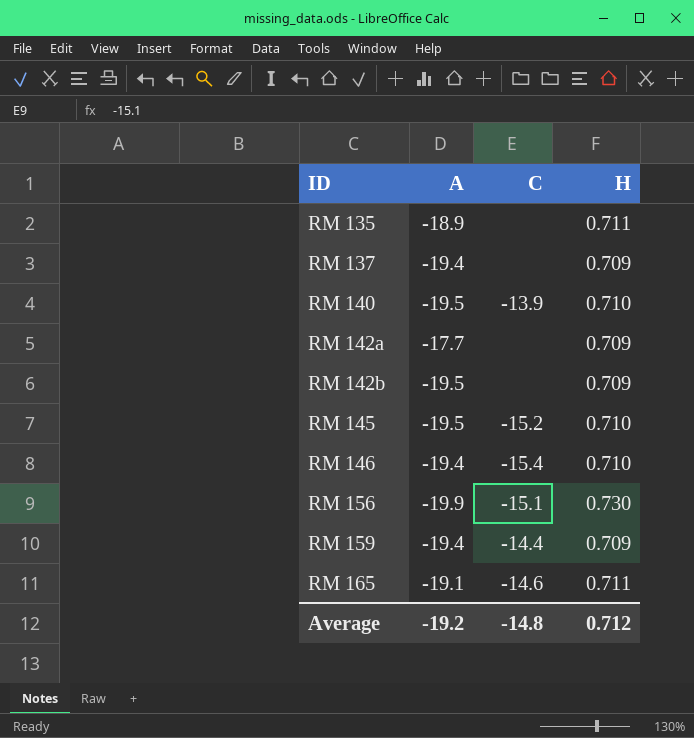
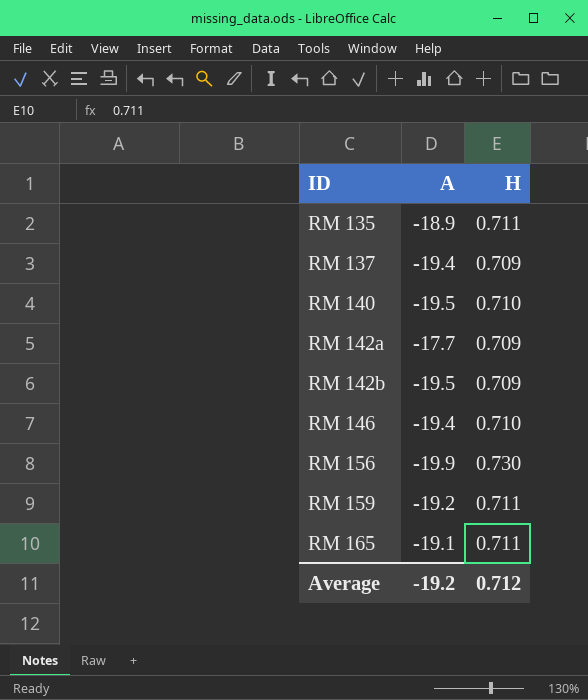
column C | position: 3 -> none
row RM 145: -19.5 | -15.2 | 0.710 -> none
RM 159 | A: -19.4 -> -19.2
RM 159 | H: 0.709 -> 0.711

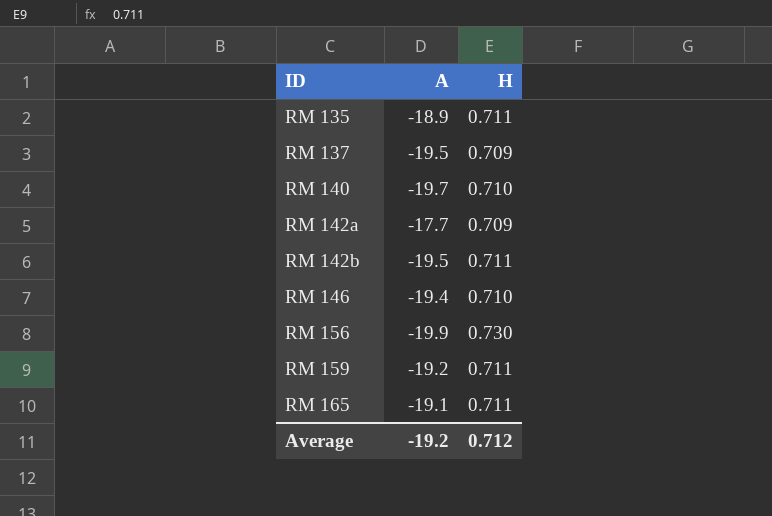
RM 137 | A: -19.4 -> -19.5
RM 140 | A: -19.5 -> -19.7
RM 142b | H: 0.709 -> 0.711

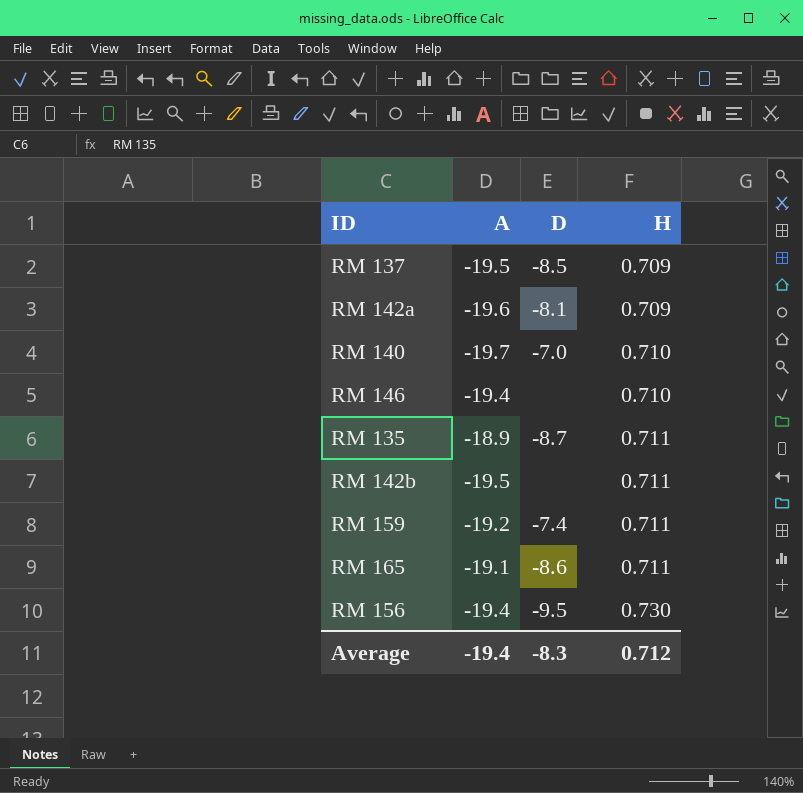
row order: ID ascending -> H ascending
column D | position: none -> 3
RM 142a | A: -17.7 -> -19.6
RM 156 | A: -19.9 -> -19.4
Average | A: -19.2 -> -19.4

